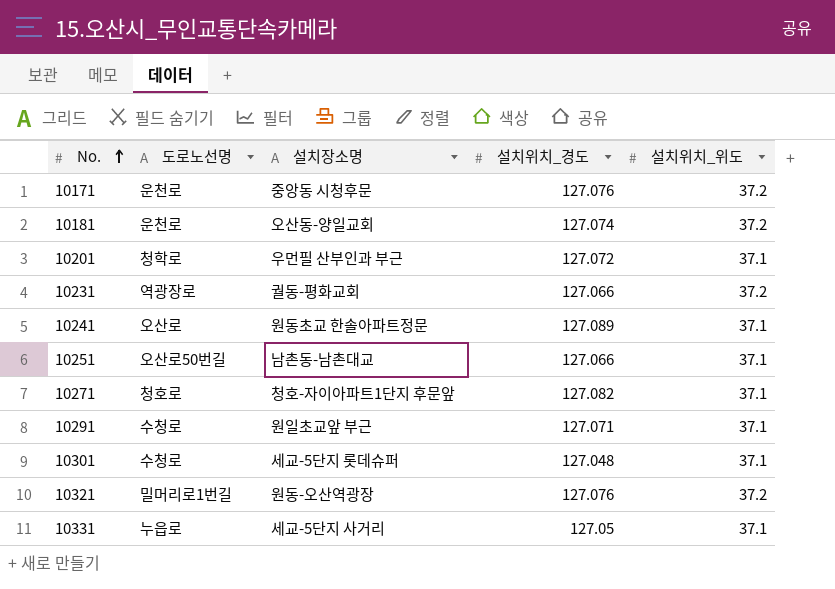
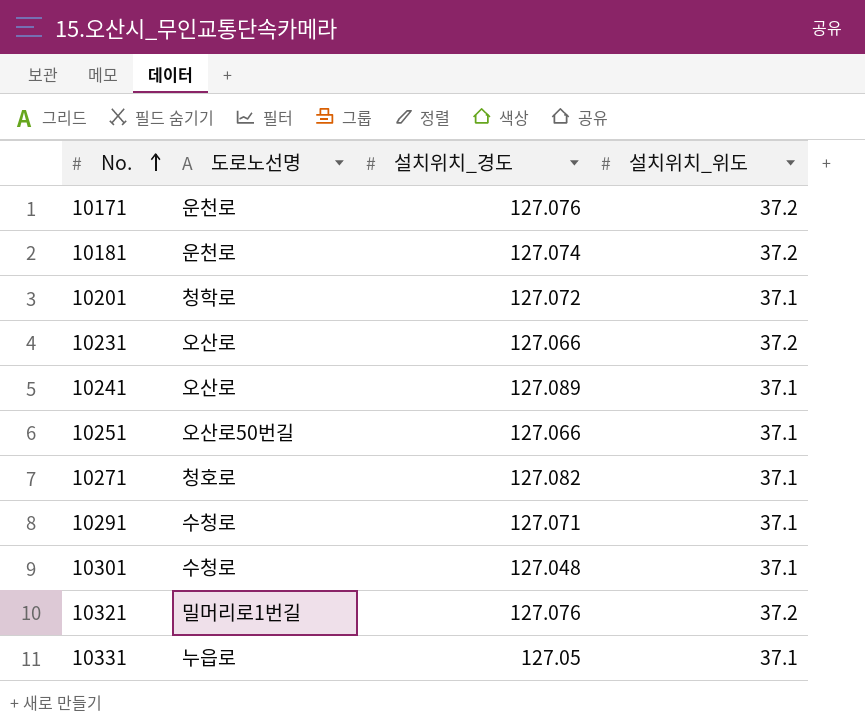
column 설치장소명 | position: 3 -> none
10231 | 도로노선명: 역광장로 -> 오산로

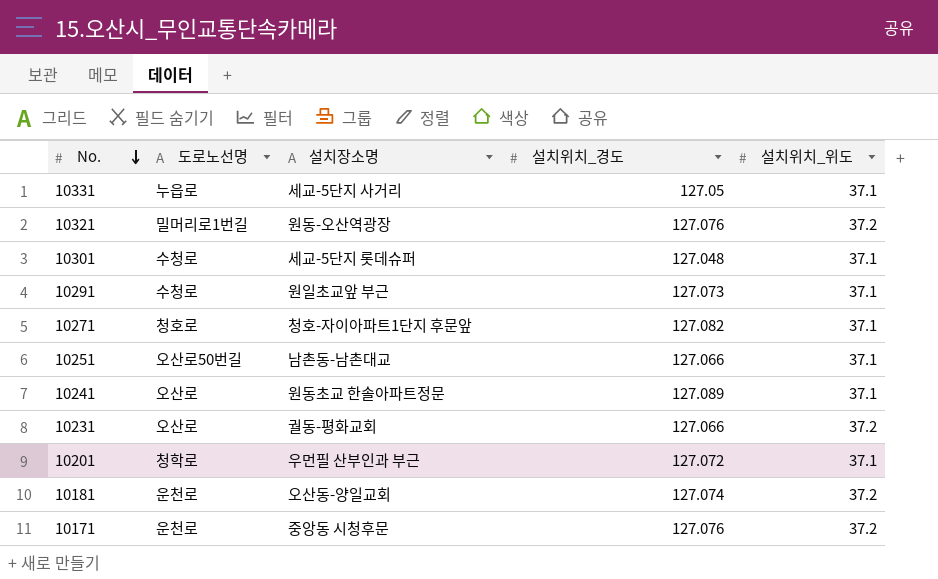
row order: No. ascending -> No. descending
column 설치장소명 | position: none -> 3
10291 | 설치위치_경도: 127.071 -> 127.073

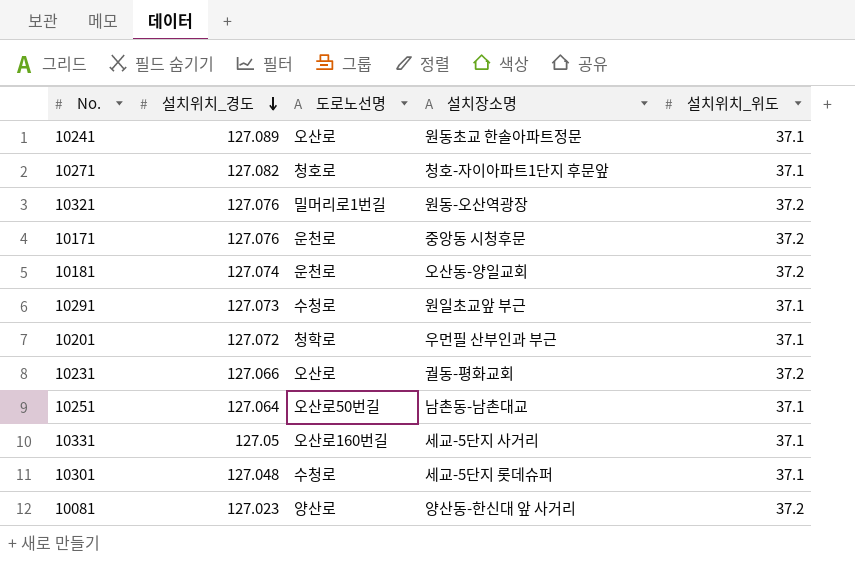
row order: No. descending -> 설치위치_경도 descending
column 설치위치_경도 | position: 4 -> 2
10251 | 설치위치_경도: 127.066 -> 127.064
10331 | 도로노선명: 누읍로 -> 오산로160번길
row 10081: none -> 127.023 | 양산로 | 양산동-한신대 앞 사거리 | 37.2

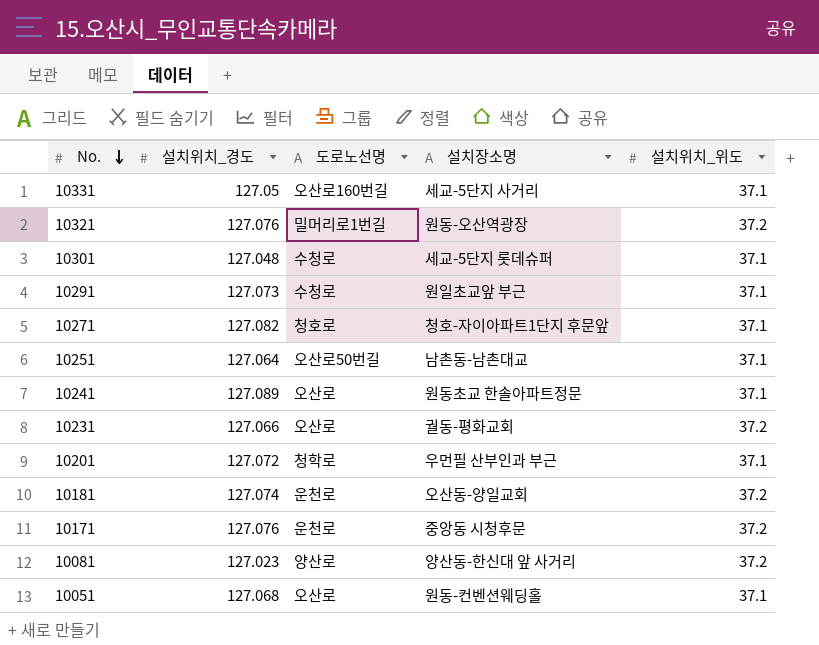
row order: 설치위치_경도 descending -> No. descending
row 10051: none -> 127.068 | 오산로 | 원동-컨벤션웨딩홀 | 37.1

